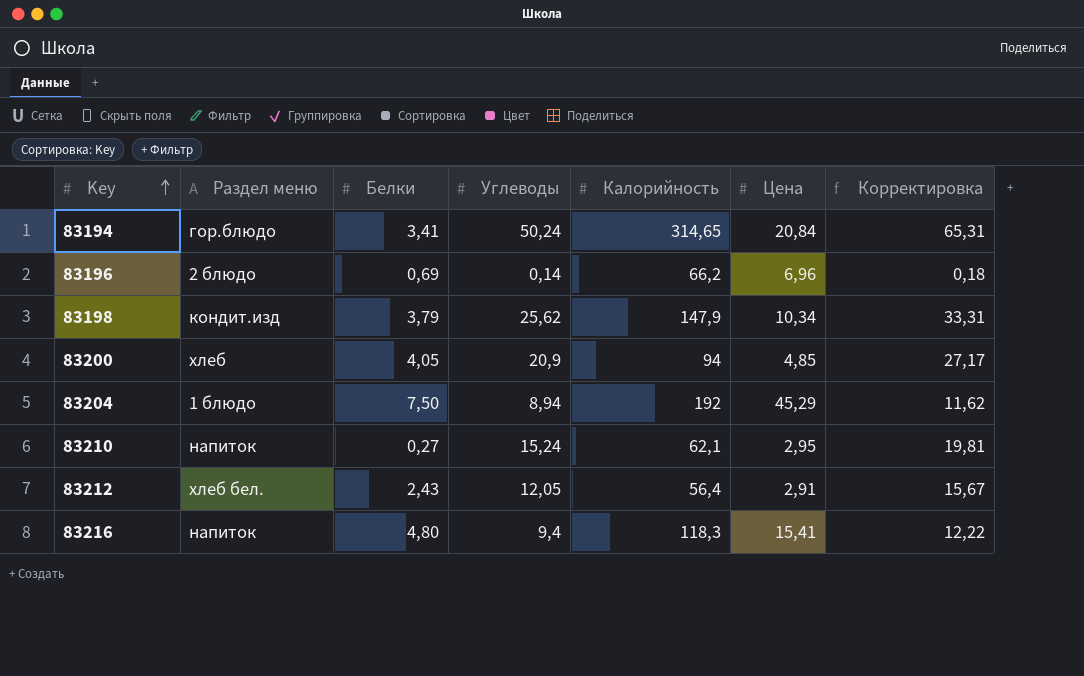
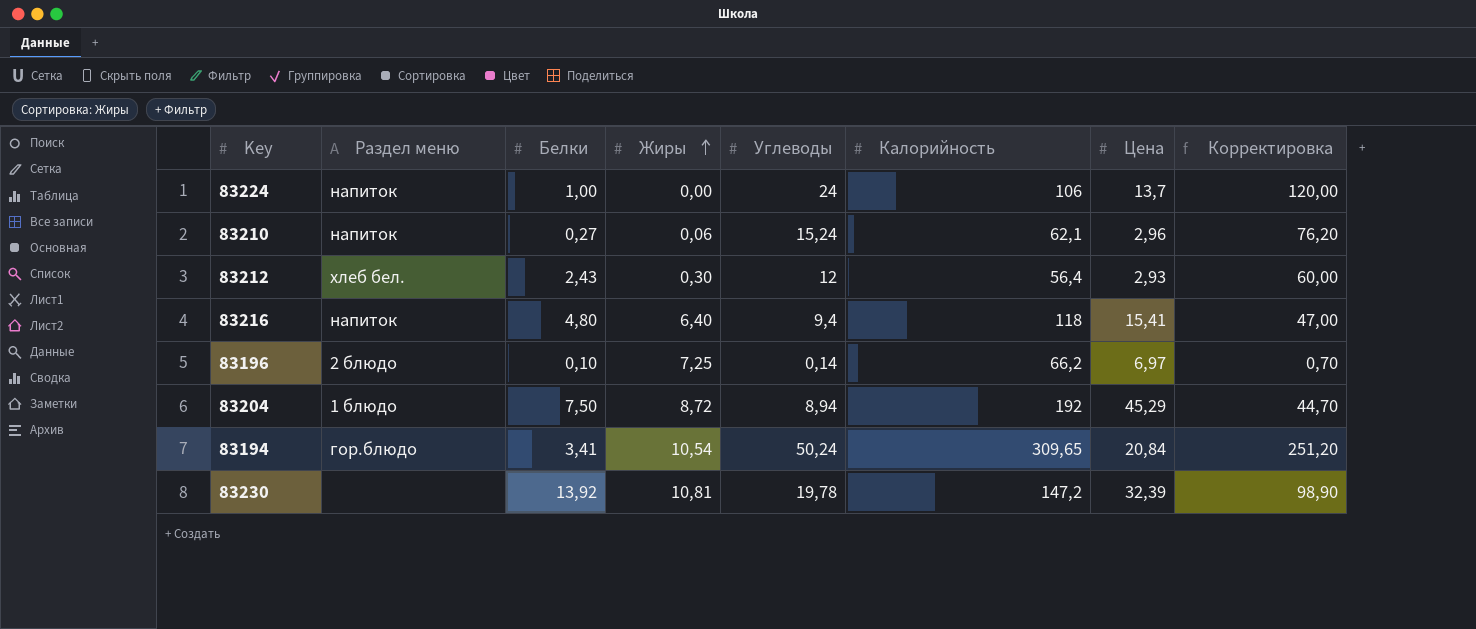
row order: Key ascending -> Жиры ascending
column Жиры | position: none -> 4
column Корректировка | formula: [Углеводы] * 1,3 -> [Углеводы] * 5
row 83198: кондит.изд | 3,79 | 25,62 | 147,9 | 10,34 | 33,31 -> none
row 83200: хлеб | 4,05 | 20,9 | 94 | 4,85 | 27,17 -> none
row 83224: none -> напиток | 1,00 | 0,00 | 24 | 106 | 13,7 | 120,00
83210 | Цена: 2,95 -> 2,96
83212 | Углеводы: 12,05 -> 12
83212 | Цена: 2,91 -> 2,93
83216 | Калорийность: 118,3 -> 118
83196 | Белки: 0,69 -> 0,10
83196 | Цена: 6,96 -> 6,97
83194 | Калорийность: 314,65 -> 309,65
row 83230: none -> none | 13,92 | 10,81 | 19,78 | 147,2 | 32,39 | 98,90

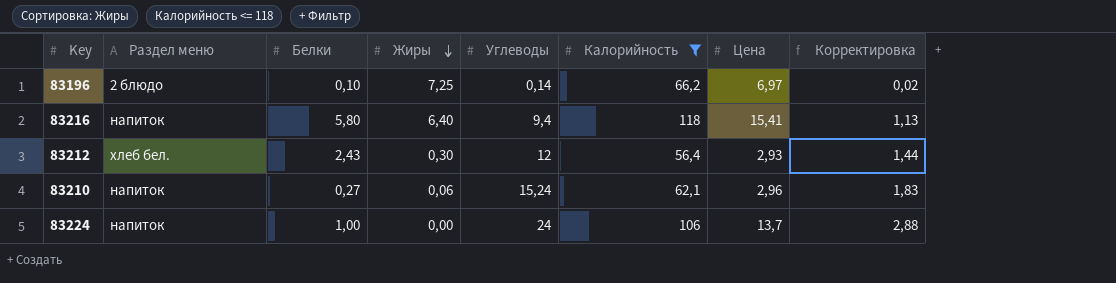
filter: none -> Калорийность <= 118
row order: Жиры ascending -> Жиры descending
column Корректировка | formula: [Углеводы] * 5 -> [Углеводы] * 0,12
83216 | Белки: 4,80 -> 5,80

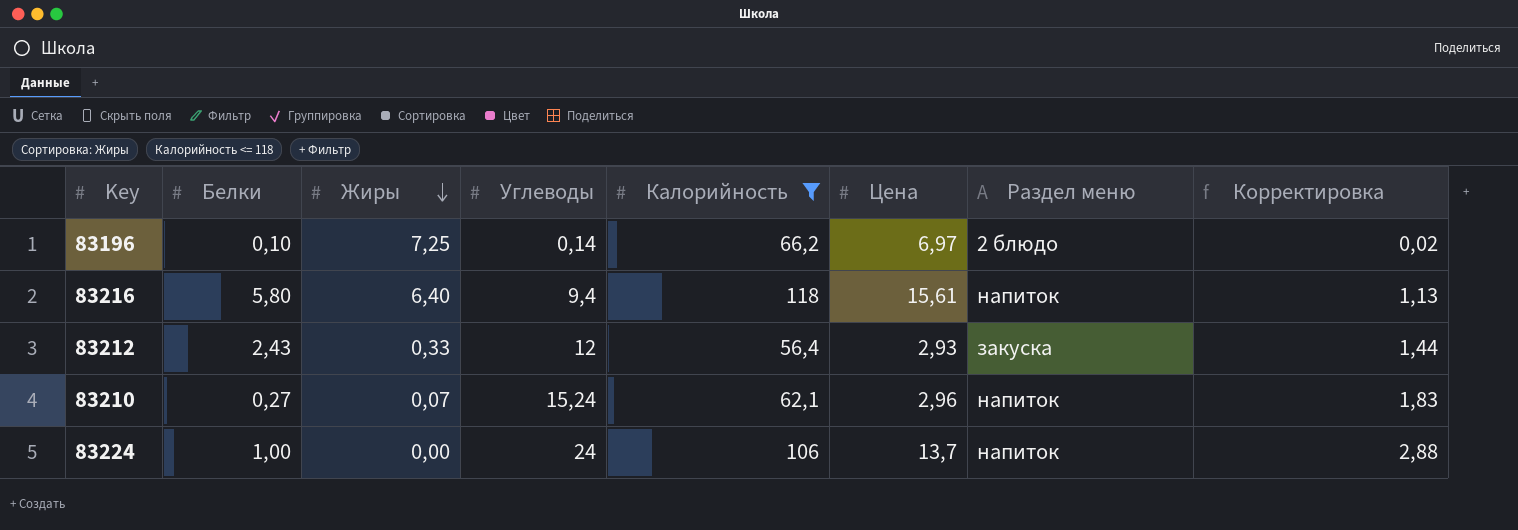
column Раздел меню | position: 2 -> 7
83216 | Цена: 15,41 -> 15,61
83212 | Жиры: 0,30 -> 0,33
83212 | Раздел меню: хлеб бел. -> закуска
83210 | Жиры: 0,06 -> 0,07

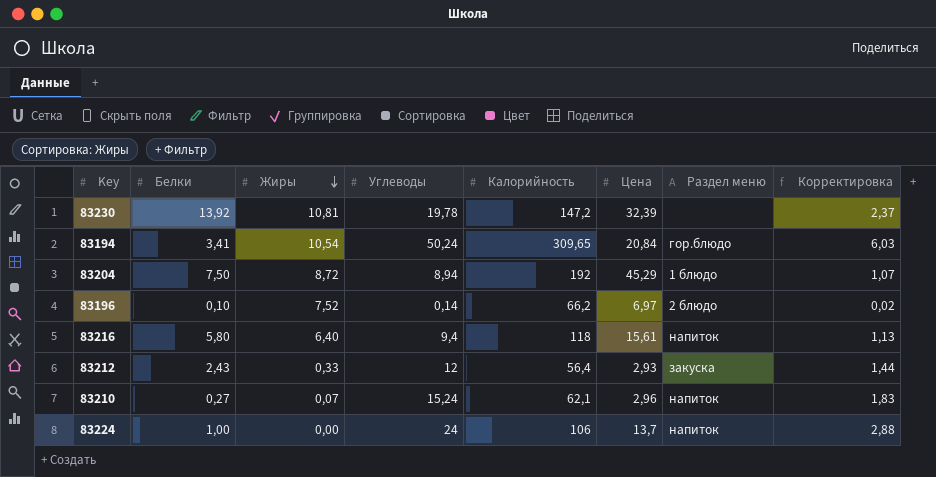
filter: Калорийность <= 118 -> none
83196 | Жиры: 7,25 -> 7,52

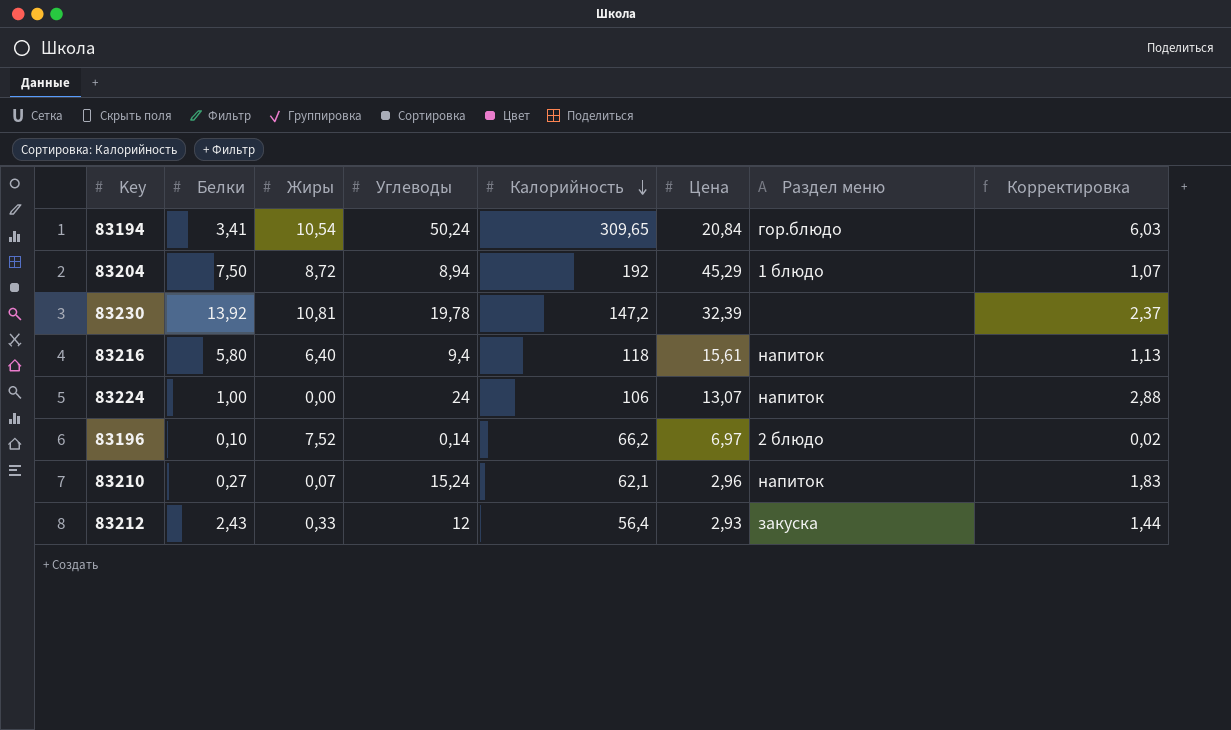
row order: Жиры descending -> Калорийность descending
83224 | Цена: 13,7 -> 13,07

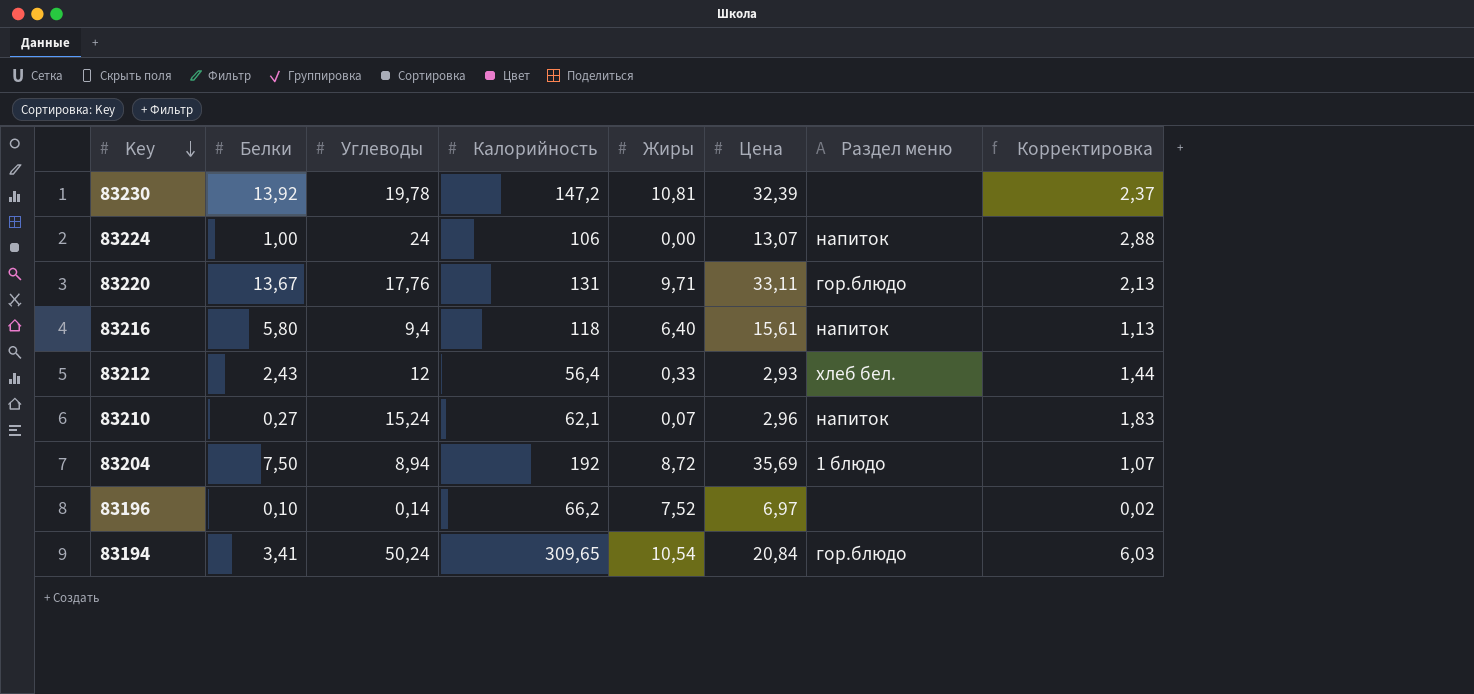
row order: Калорийность descending -> Key descending
column Жиры | position: 3 -> 5
row 83220: none -> 13,67 | 17,76 | 131 | 9,71 | 33,11 | гор.блюдо | 2,13
83212 | Раздел меню: закуска -> хлеб бел.
83204 | Цена: 45,29 -> 35,69
83196 | Раздел меню: 2 блюдо -> none

